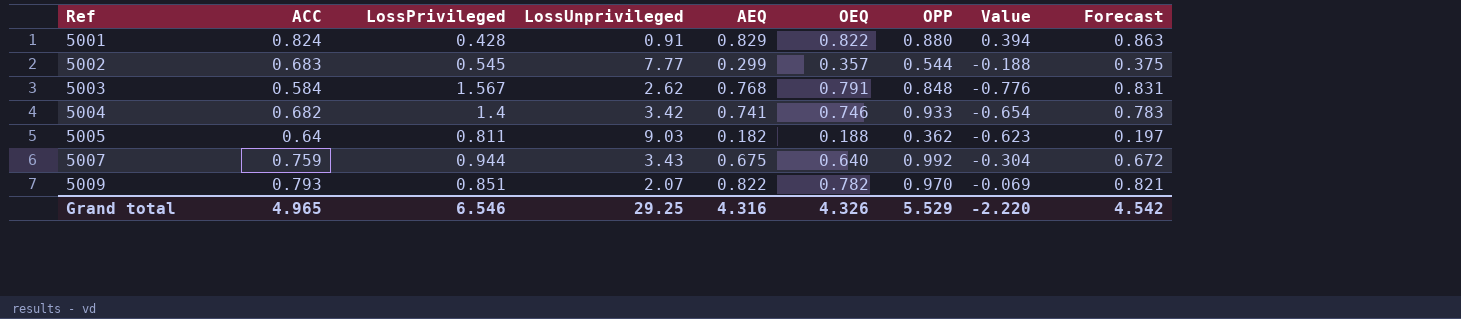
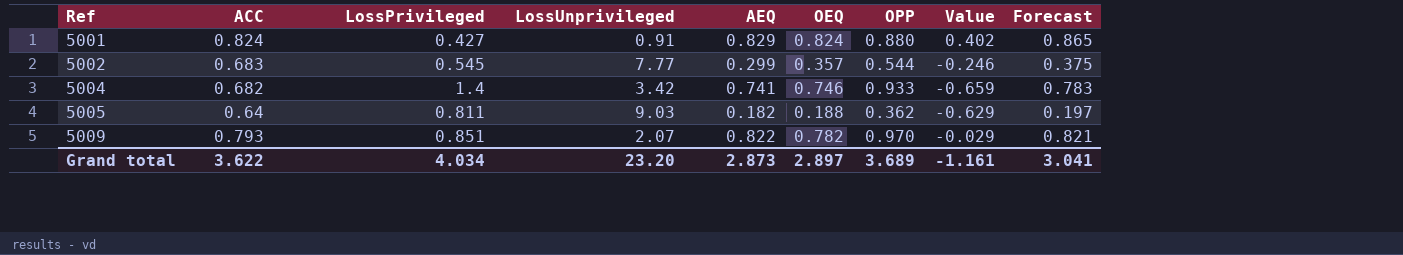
column Value | formula: [OEQ] - [LossPrivileged] -> [AEQ] - [LossPrivileged]
row 5003: 0.584 | 1.567 | 2.62 | 0.768 | 0.791 | 0.848 | -0.776 | 0.831 -> none
row 5007: 0.759 | 0.944 | 3.43 | 0.675 | 0.640 | 0.992 | -0.304 | 0.672 -> none
5001 | LossPrivileged: 0.428 -> 0.427
5001 | OEQ: 0.822 -> 0.824
5001 | Forecast: 0.863 -> 0.865
Grand total | ACC: 4.965 -> 3.622
Grand total | LossPrivileged: 6.546 -> 4.034
Grand total | LossUnprivileged: 29.25 -> 23.20
Grand total | AEQ: 4.316 -> 2.873
Grand total | OEQ: 4.326 -> 2.897
Grand total | OPP: 5.529 -> 3.689
Grand total | Value: -2.220 -> -1.161
Grand total | Forecast: 4.542 -> 3.041

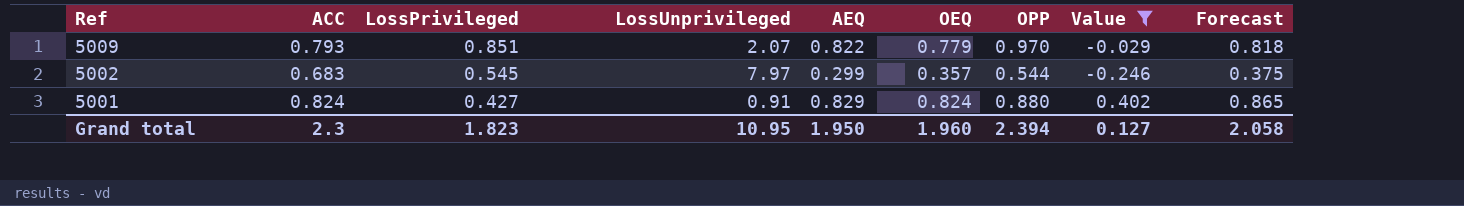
filter: none -> Value >= -0.246
row order: Ref ascending -> Ref descending
5009 | OEQ: 0.782 -> 0.779
5009 | Forecast: 0.821 -> 0.818
5002 | LossUnprivileged: 7.77 -> 7.97
Grand total | ACC: 3.622 -> 2.3
Grand total | LossPrivileged: 4.034 -> 1.823
Grand total | LossUnprivileged: 23.20 -> 10.95
Grand total | AEQ: 2.873 -> 1.950
Grand total | OEQ: 2.897 -> 1.960
Grand total | OPP: 3.689 -> 2.394
Grand total | Value: -1.161 -> 0.127
Grand total | Forecast: 3.041 -> 2.058

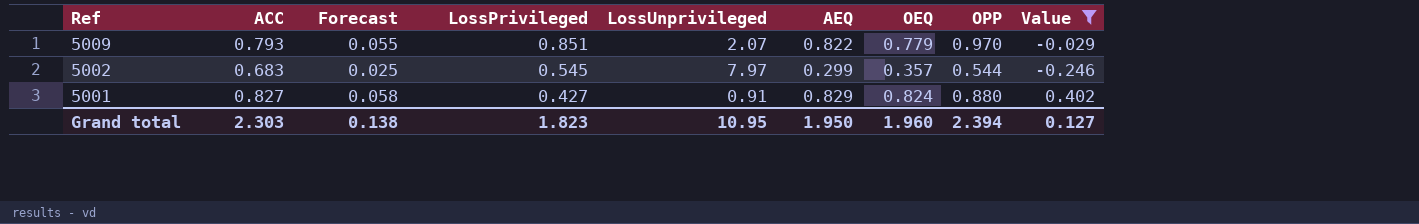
column Forecast | formula: [OEQ] * 1.05 -> [OEQ] * 0.07
column Forecast | position: 9 -> 3
5001 | ACC: 0.824 -> 0.827
Grand total | ACC: 2.3 -> 2.303
Grand total | Forecast: 2.058 -> 0.138

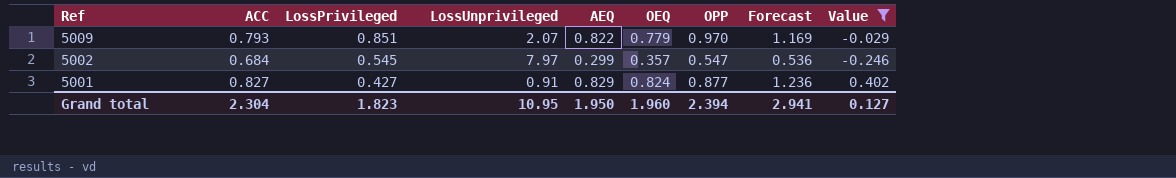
column Forecast | formula: [OEQ] * 0.07 -> [OEQ] * 1.5
column Forecast | position: 3 -> 8
5002 | ACC: 0.683 -> 0.684
5002 | OPP: 0.544 -> 0.547
5001 | OPP: 0.880 -> 0.877
Grand total | ACC: 2.303 -> 2.304
Grand total | Forecast: 0.138 -> 2.941

